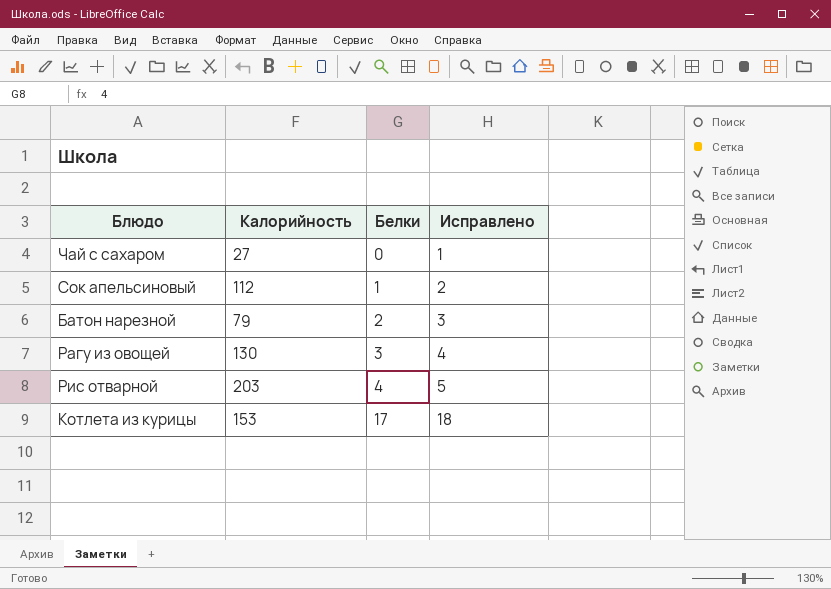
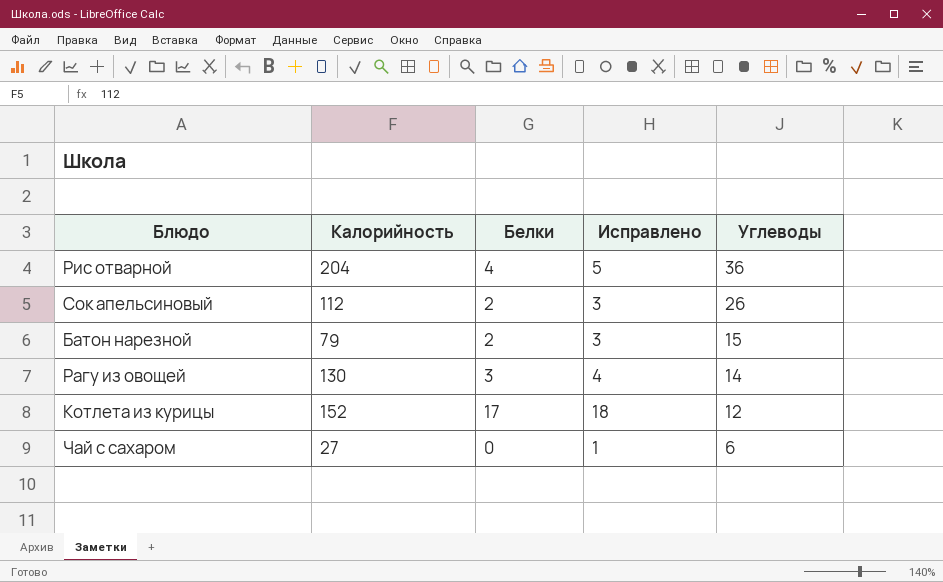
row order: Белки ascending -> Углеводы descending
column Углеводы | position: none -> 5
Рис отварной | Калорийность: 203 -> 204
Сок апельсиновый | Белки: 1 -> 2
Сок апельсиновый | Исправлено: 2 -> 3
Котлета из курицы | Калорийность: 153 -> 152

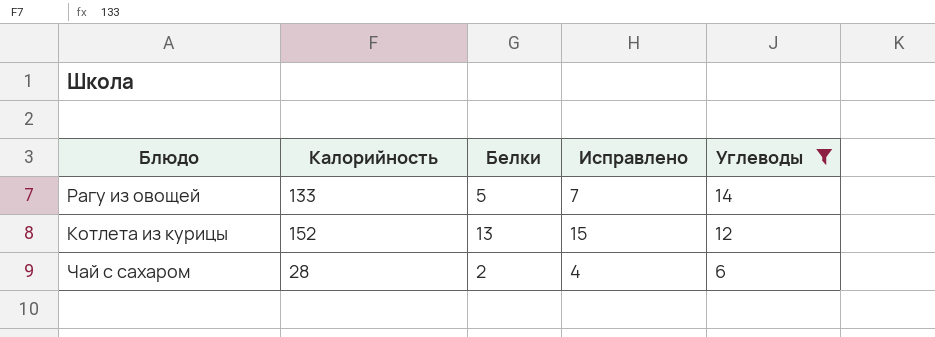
filter: none -> Углеводы <= 14
column Исправлено | formula: [Белки] + 1 -> [Белки] + 2
Рагу из овощей | Калорийность: 130 -> 133
Рагу из овощей | Белки: 3 -> 5
Котлета из курицы | Белки: 17 -> 13
Чай с сахаром | Калорийность: 27 -> 28
Чай с сахаром | Белки: 0 -> 2

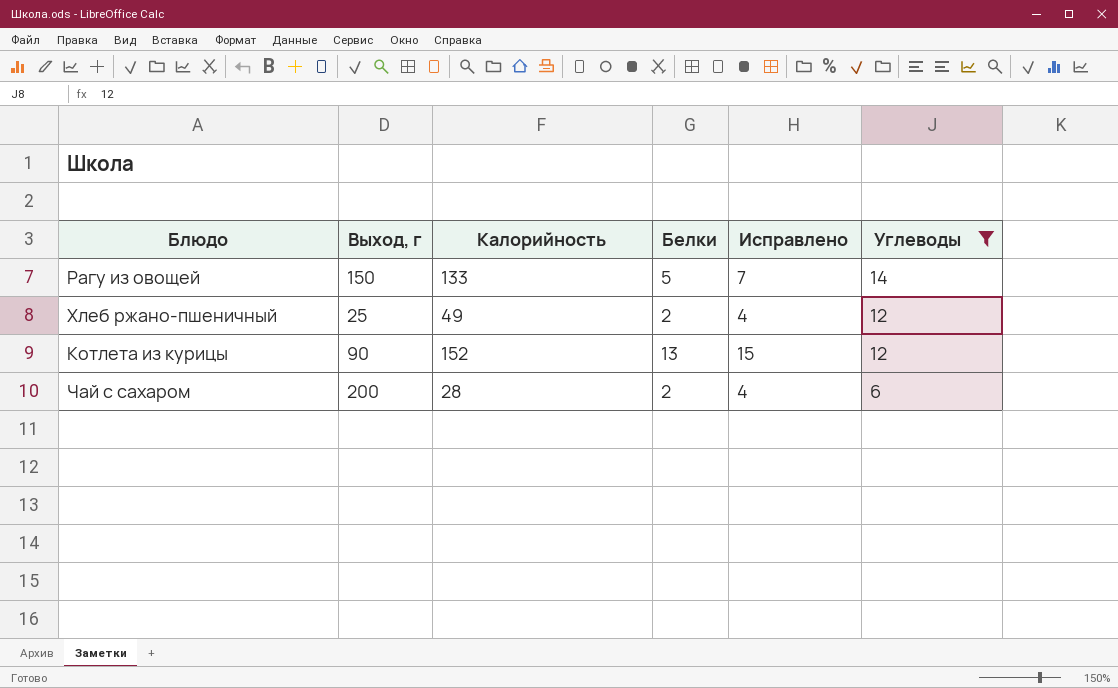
column Выход, г | position: none -> 2
row Хлеб ржано-пшеничный: none -> 25 | 49 | 2 | 4 | 12

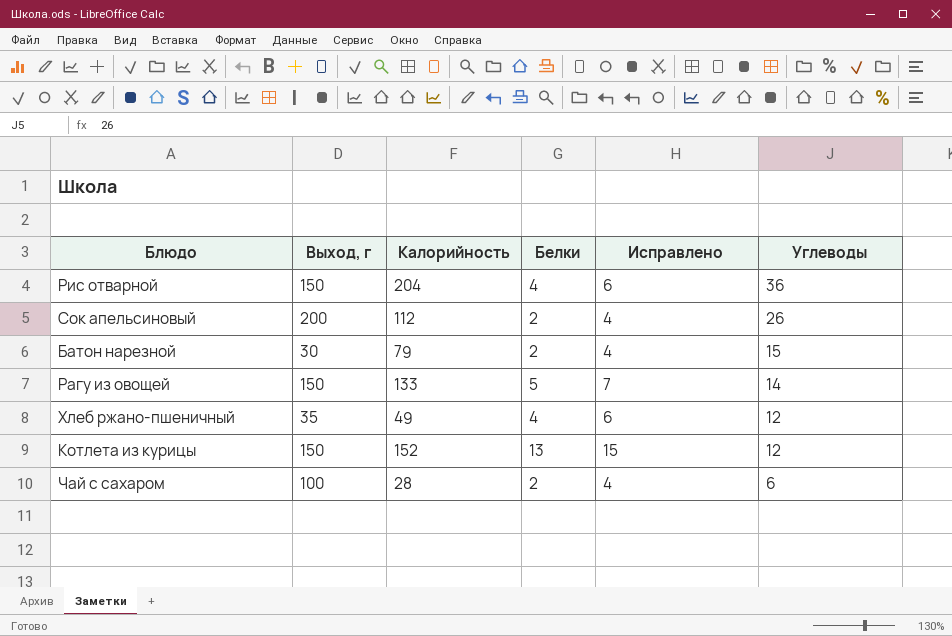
filter: Углеводы <= 14 -> none
Хлеб ржано-пшеничный | Выход, г: 25 -> 35
Хлеб ржано-пшеничный | Белки: 2 -> 4
Хлеб ржано-пшеничный | Исправлено: 4 -> 6
Котлета из курицы | Выход, г: 90 -> 150
Чай с сахаром | Выход, г: 200 -> 100

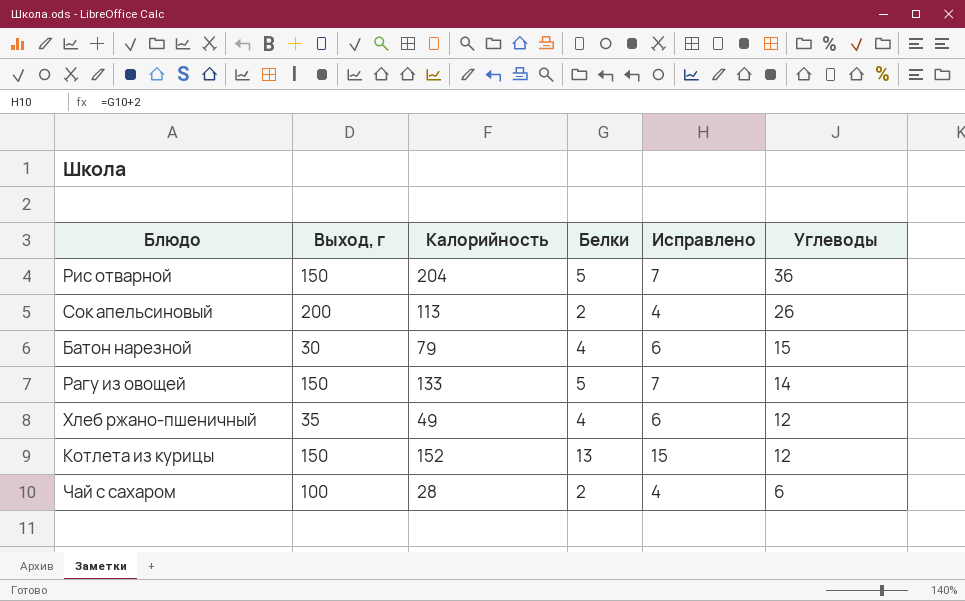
Рис отварной | Белки: 4 -> 5
Рис отварной | Исправлено: 6 -> 7
Сок апельсиновый | Калорийность: 112 -> 113
Батон нарезной | Белки: 2 -> 4
Батон нарезной | Исправлено: 4 -> 6

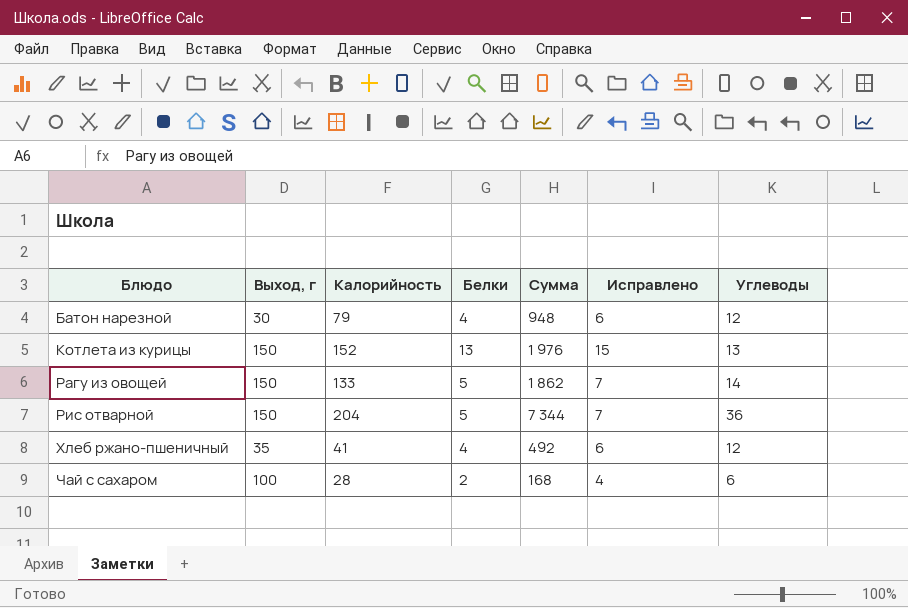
row order: Углеводы descending -> Блюдо ascending
column Сумма | formula: none -> [Калорийность] * [Углеводы]
row Сок апельсиновый: 200 | 113 | 2 | 4 | 26 -> none
Батон нарезной | Углеводы: 15 -> 12
Котлета из курицы | Углеводы: 12 -> 13
Хлеб ржано-пшеничный | Калорийность: 49 -> 41

